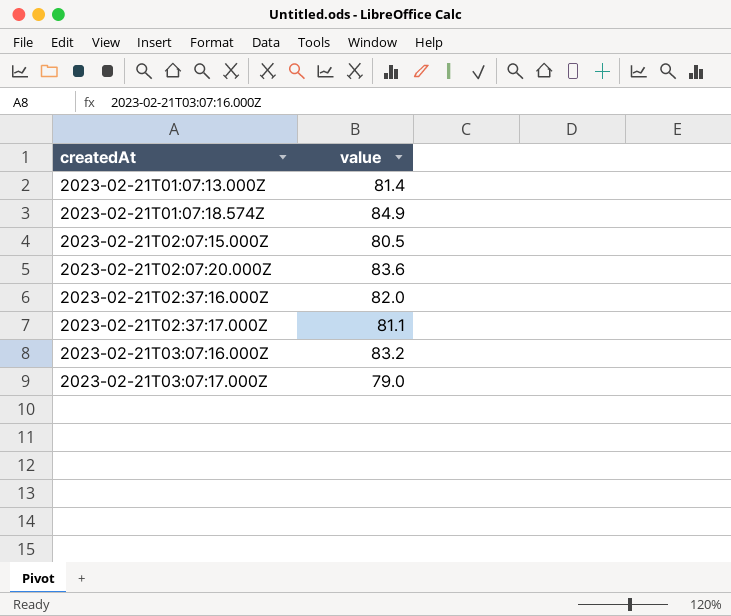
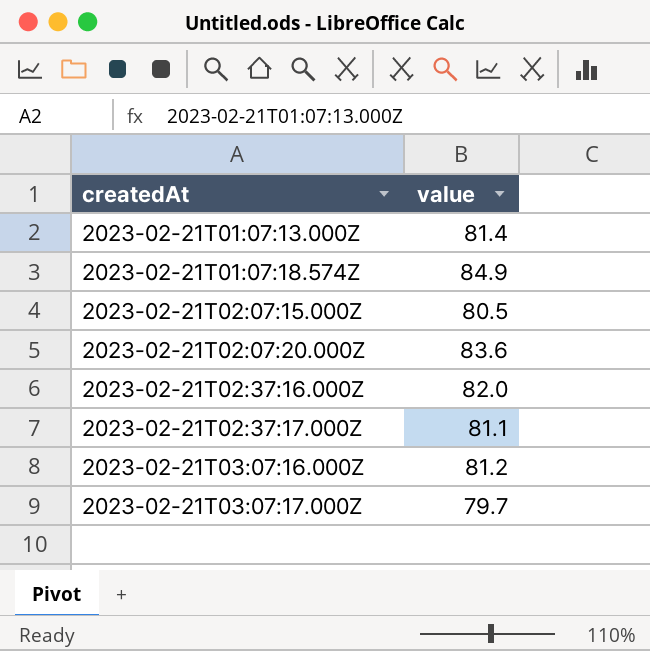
2023-02-21T03:07:16.000Z | value: 83.2 -> 81.2
2023-02-21T03:07:17.000Z | value: 79.0 -> 79.7

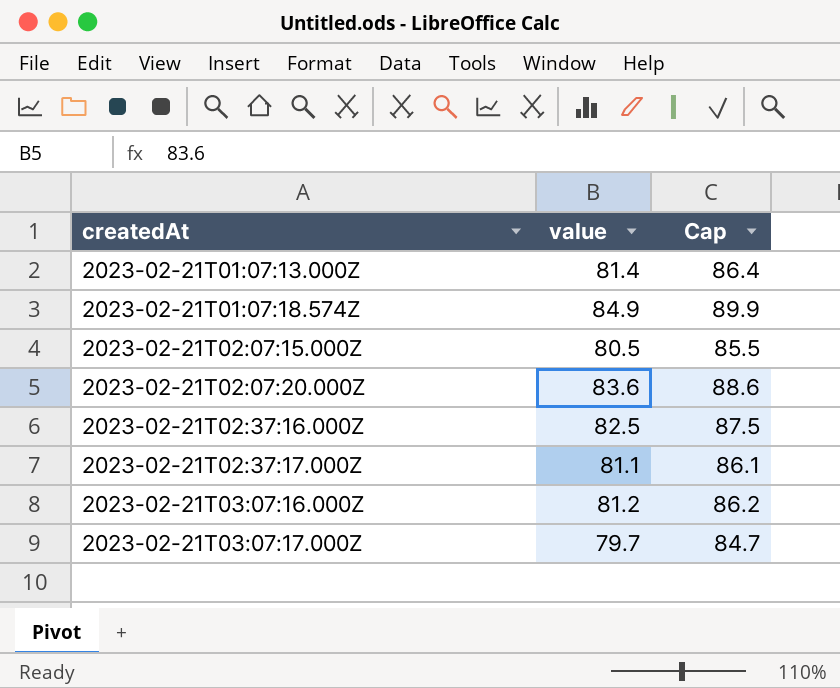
column Cap | formula: none -> [value] + 5
2023-02-21T02:37:16.000Z | value: 82.0 -> 82.5

